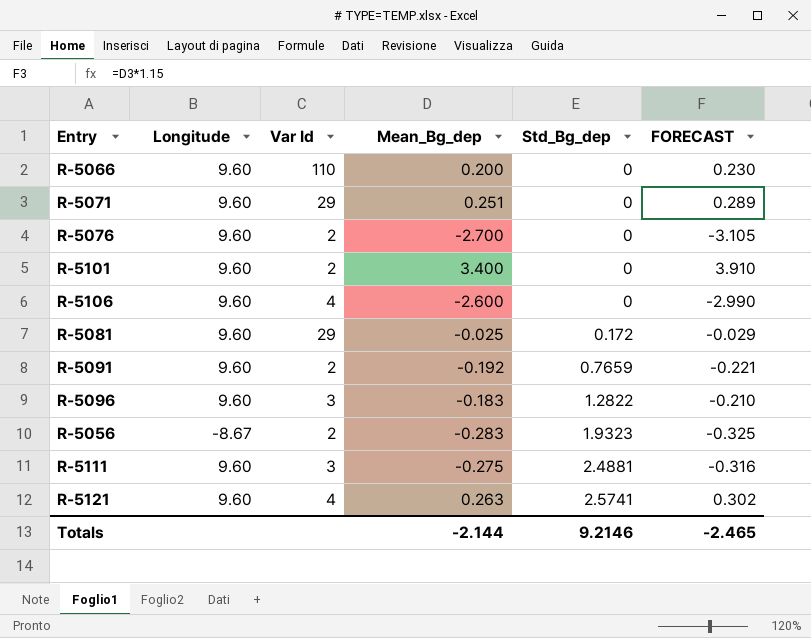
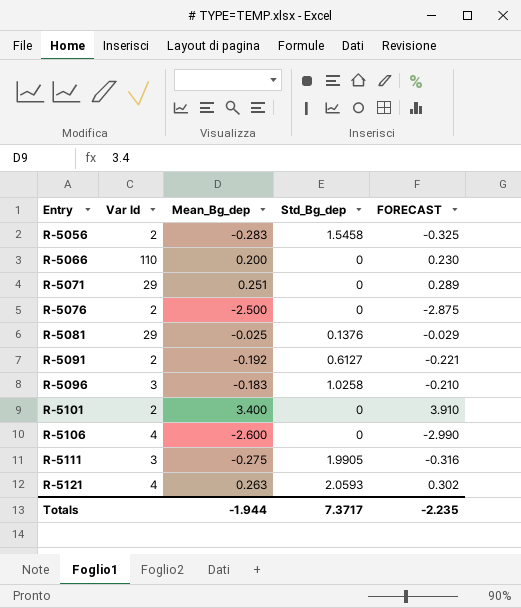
row order: Std_Bg_dep ascending -> Entry ascending
column Longitude | position: 2 -> none
R-5056 | Std_Bg_dep: 1.9323 -> 1.5458
R-5076 | Mean_Bg_dep: -2.700 -> -2.500
R-5076 | FORECAST: -3.105 -> -2.875
R-5081 | Std_Bg_dep: 0.172 -> 0.1376
R-5091 | Std_Bg_dep: 0.7659 -> 0.6127
R-5096 | Std_Bg_dep: 1.2822 -> 1.0258
R-5111 | Std_Bg_dep: 2.4881 -> 1.9905
R-5121 | Std_Bg_dep: 2.5741 -> 2.0593
Totals | Mean_Bg_dep: -2.144 -> -1.944
Totals | Std_Bg_dep: 9.2146 -> 7.3717
Totals | FORECAST: -2.465 -> -2.235

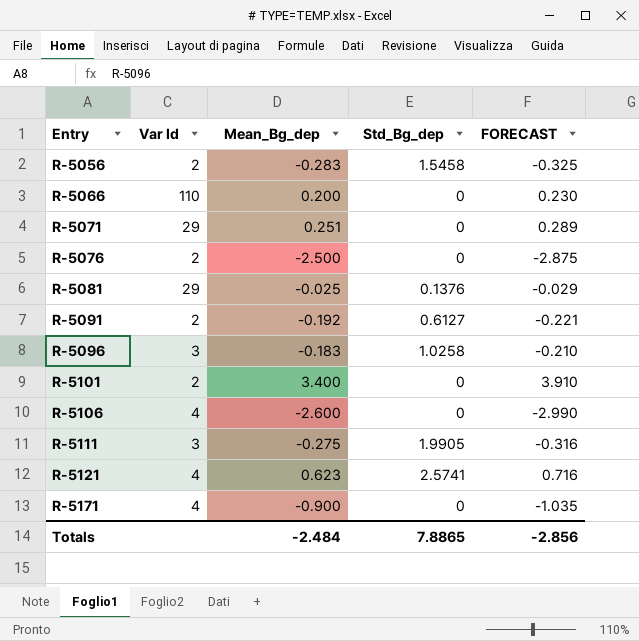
R-5121 | Mean_Bg_dep: 0.263 -> 0.623
R-5121 | Std_Bg_dep: 2.0593 -> 2.5741
R-5121 | FORECAST: 0.302 -> 0.716
row R-5171: none -> 4 | -0.900 | 0 | -1.035
Totals | Mean_Bg_dep: -1.944 -> -2.484
Totals | Std_Bg_dep: 7.3717 -> 7.8865
Totals | FORECAST: -2.235 -> -2.856

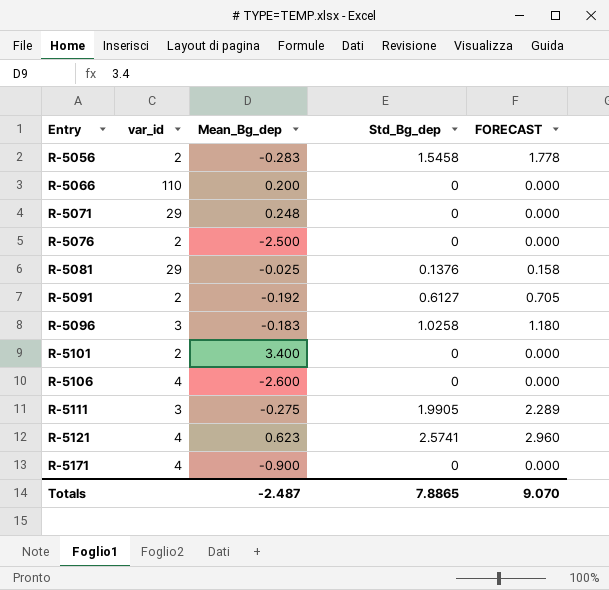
column name: Var Id -> var_id
column FORECAST | formula: [Mean_Bg_dep] * 1.15 -> [Std_Bg_dep] * 1.15
R-5071 | Mean_Bg_dep: 0.251 -> 0.248
Totals | Mean_Bg_dep: -2.484 -> -2.487
Totals | FORECAST: -2.856 -> 9.070

